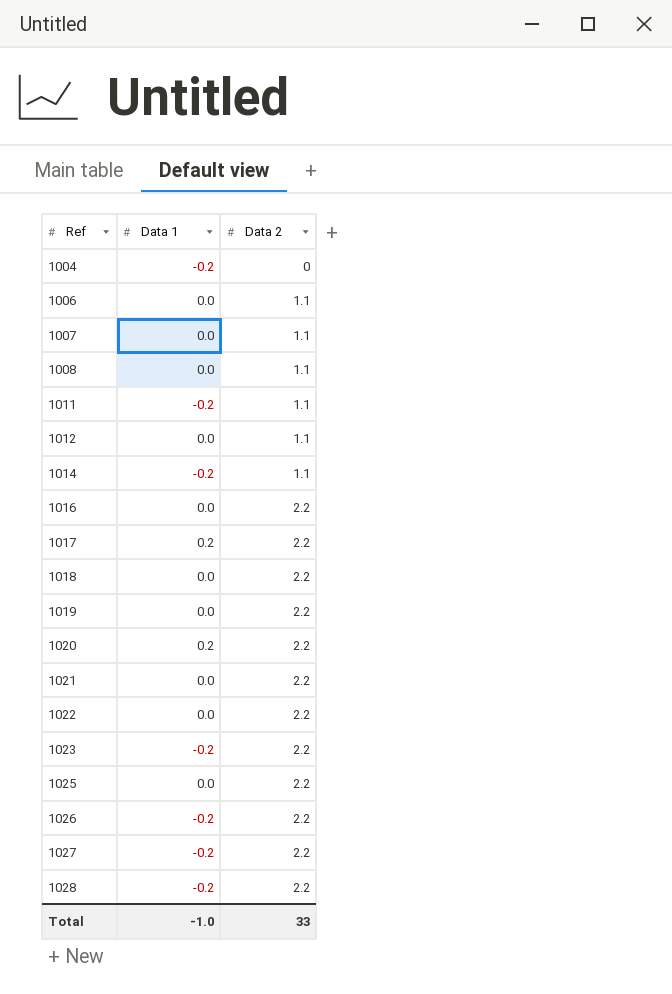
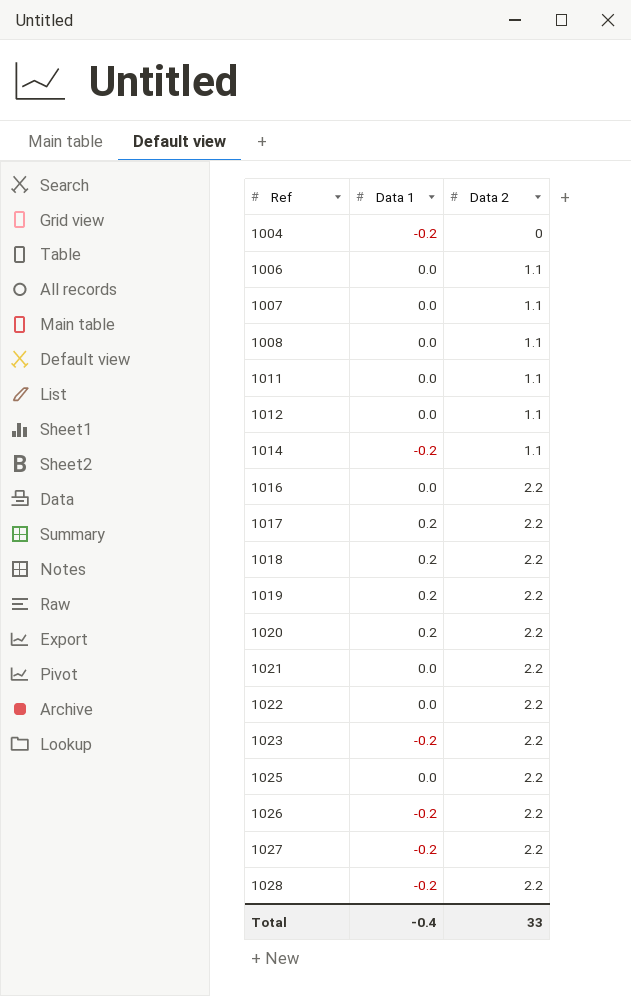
1011 | Data 1: -0.2 -> 0.0
1018 | Data 1: 0.0 -> 0.2
1019 | Data 1: 0.0 -> 0.2
Total | Data 1: -1.0 -> -0.4

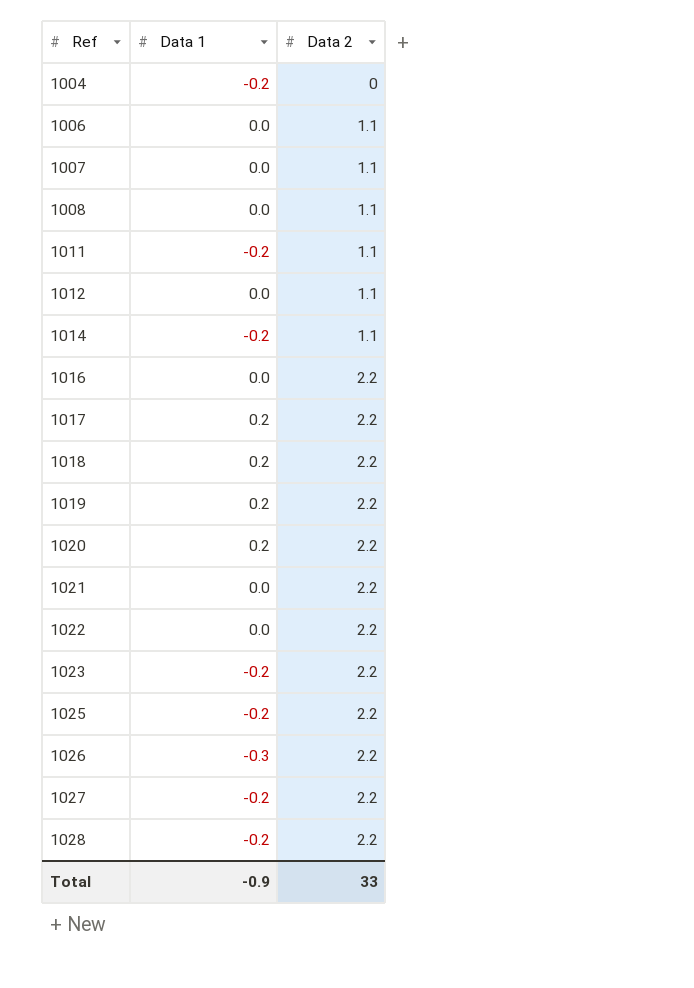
1011 | Data 1: 0.0 -> -0.2
1025 | Data 1: 0.0 -> -0.2
1026 | Data 1: -0.2 -> -0.3
Total | Data 1: -0.4 -> -0.9

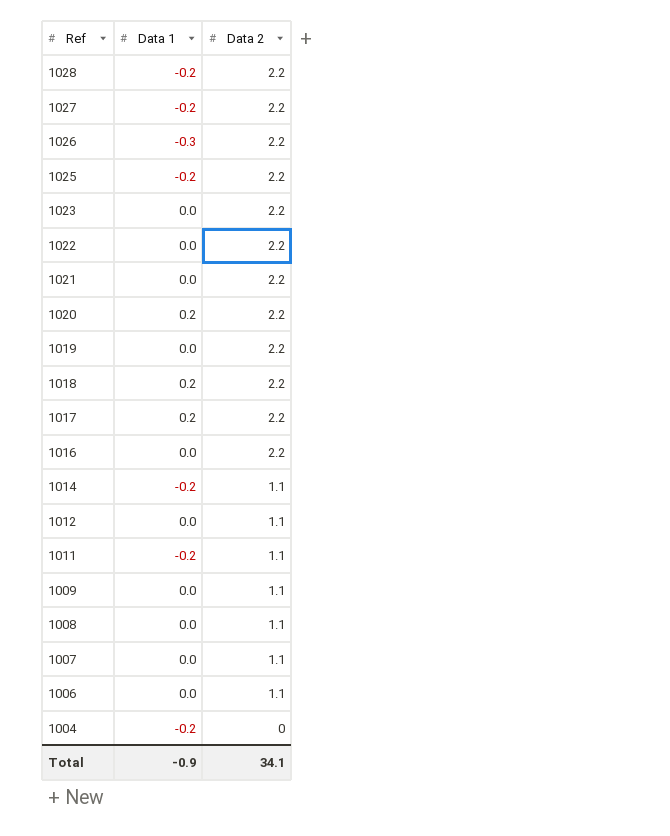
row order: Ref ascending -> Ref descending
1023 | Data 1: -0.2 -> 0.0
1019 | Data 1: 0.2 -> 0.0
row 1009: none -> 0.0 | 1.1
Total | Data 2: 33 -> 34.1

